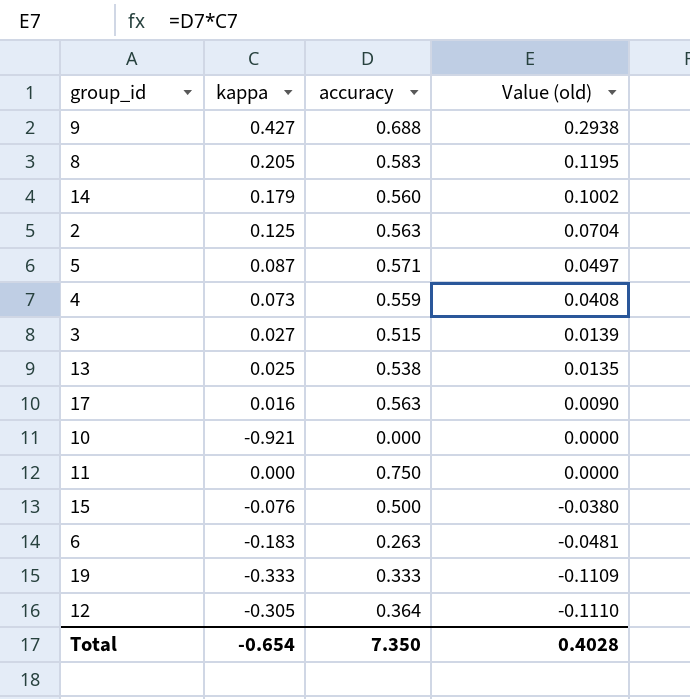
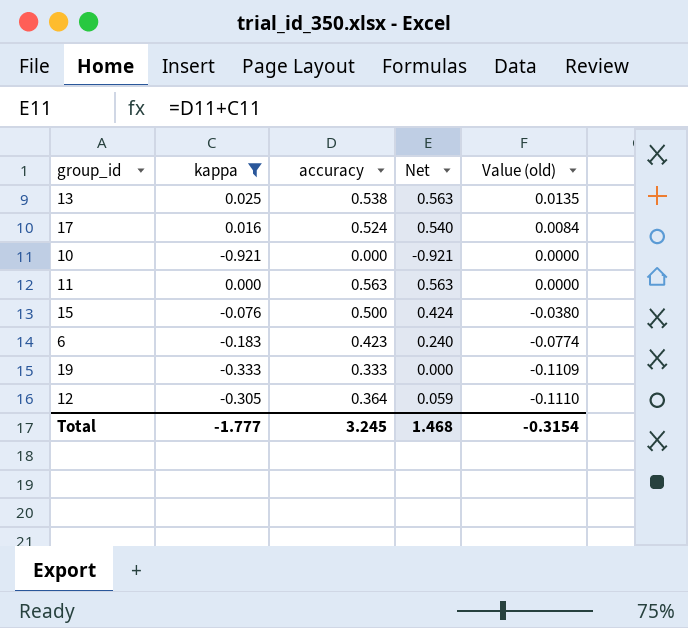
filter: none -> kappa <= 0.025
column Net | formula: none -> [kappa] + [accuracy]
17 | accuracy: 0.563 -> 0.524
17 | Value (old): 0.0090 -> 0.0084
11 | accuracy: 0.750 -> 0.563
6 | accuracy: 0.263 -> 0.423
6 | Value (old): -0.0481 -> -0.0774
Total | kappa: -0.654 -> -1.777
Total | accuracy: 7.350 -> 3.245
Total | Value (old): 0.4028 -> -0.3154

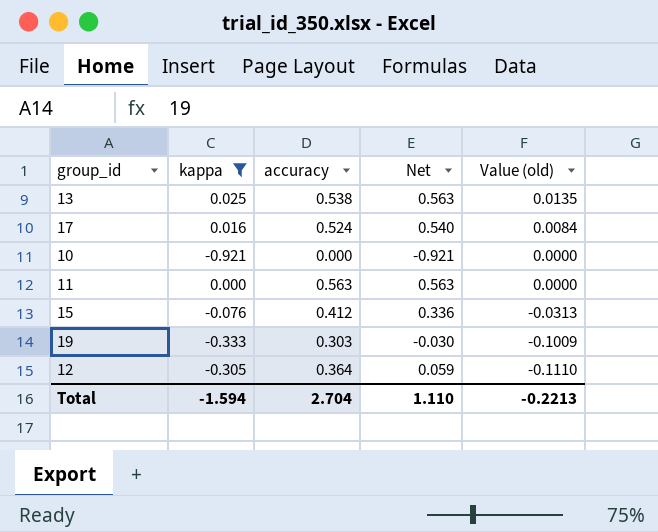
row 6: -0.183 | 0.423 | 0.240 | -0.0774 -> none
15 | accuracy: 0.500 -> 0.412
15 | Net: 0.424 -> 0.336
15 | Value (old): -0.0380 -> -0.0313
19 | accuracy: 0.333 -> 0.303
19 | Net: 0.000 -> -0.030
19 | Value (old): -0.1109 -> -0.1009
Total | kappa: -1.777 -> -1.594
Total | accuracy: 3.245 -> 2.704
Total | Net: 1.468 -> 1.110
Total | Value (old): -0.3154 -> -0.2213

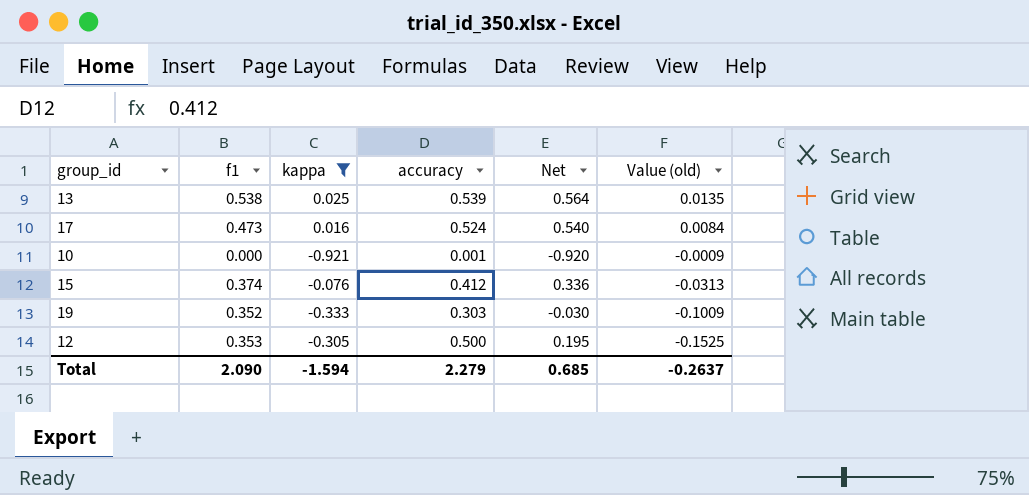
column f1 | position: none -> 2
row 11: 0.000 | 0.563 | 0.563 | 0.0000 -> none
13 | accuracy: 0.538 -> 0.539
13 | Net: 0.563 -> 0.564
10 | accuracy: 0.000 -> 0.001
10 | Net: -0.921 -> -0.920
10 | Value (old): 0.0000 -> -0.0009
12 | accuracy: 0.364 -> 0.500
12 | Net: 0.059 -> 0.195
12 | Value (old): -0.1110 -> -0.1525
Total | accuracy: 2.704 -> 2.279
Total | Net: 1.110 -> 0.685
Total | Value (old): -0.2213 -> -0.2637

